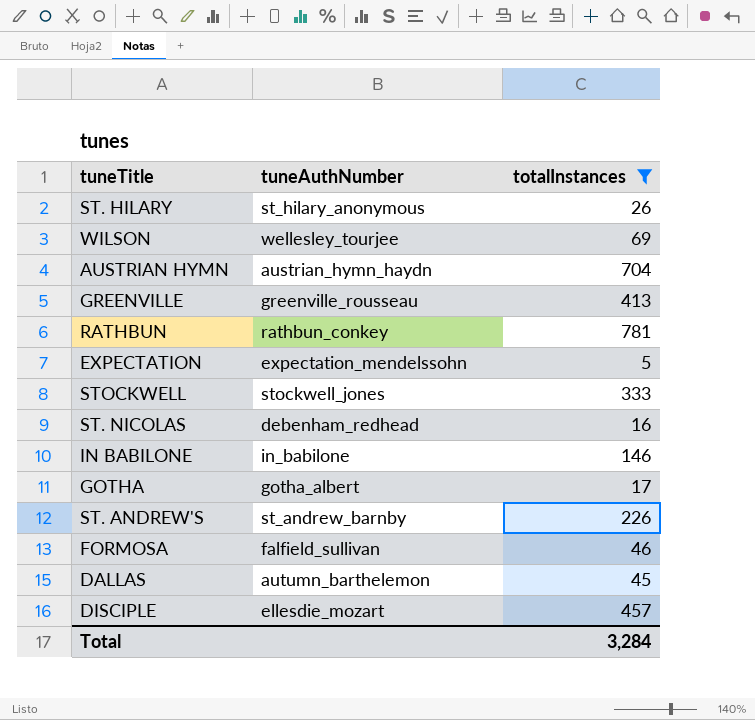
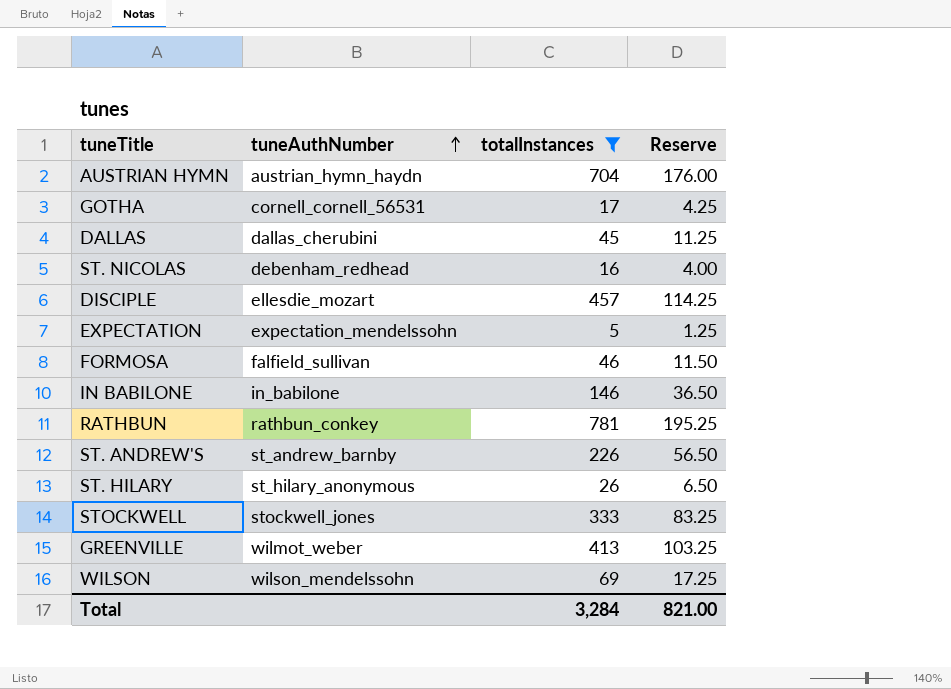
row order: none -> tuneAuthNumber ascending
column Reserve | formula: none -> [totalInstances] * 0.25
GOTHA | tuneAuthNumber: gotha_albert -> cornell_cornell_56531
DALLAS | tuneAuthNumber: autumn_barthelemon -> dallas_cherubini
GREENVILLE | tuneAuthNumber: greenville_rousseau -> wilmot_weber
WILSON | tuneAuthNumber: wellesley_tourjee -> wilson_mendelssohn

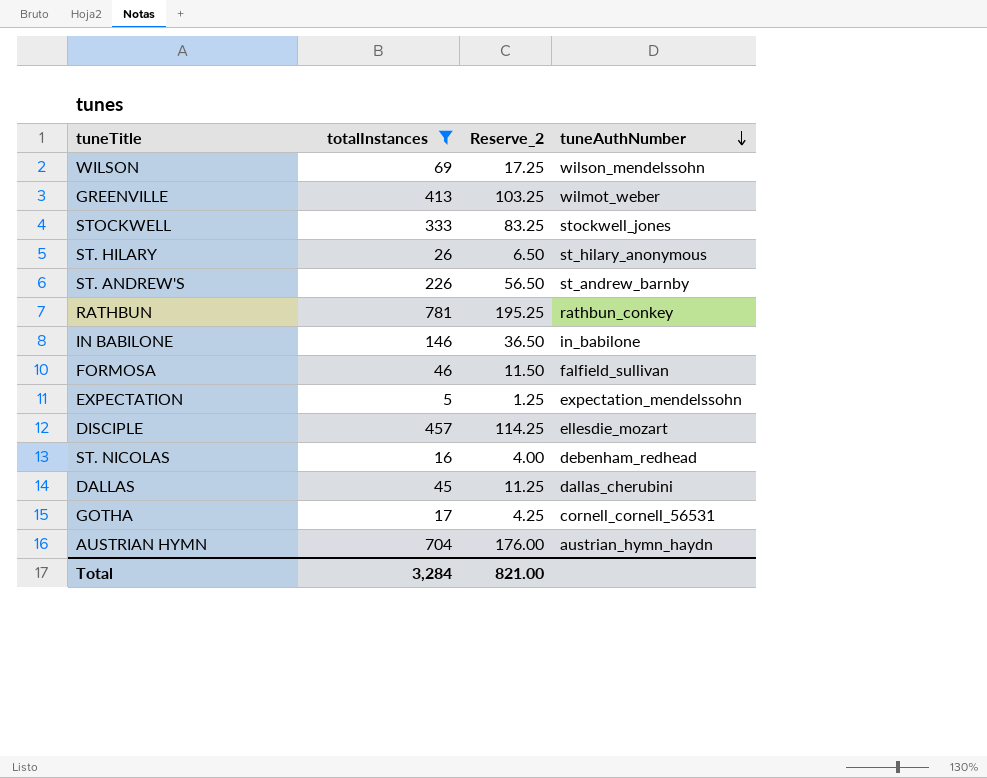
row order: tuneAuthNumber ascending -> tuneAuthNumber descending
column name: Reserve -> Reserve_2
column tuneAuthNumber | position: 2 -> 4

